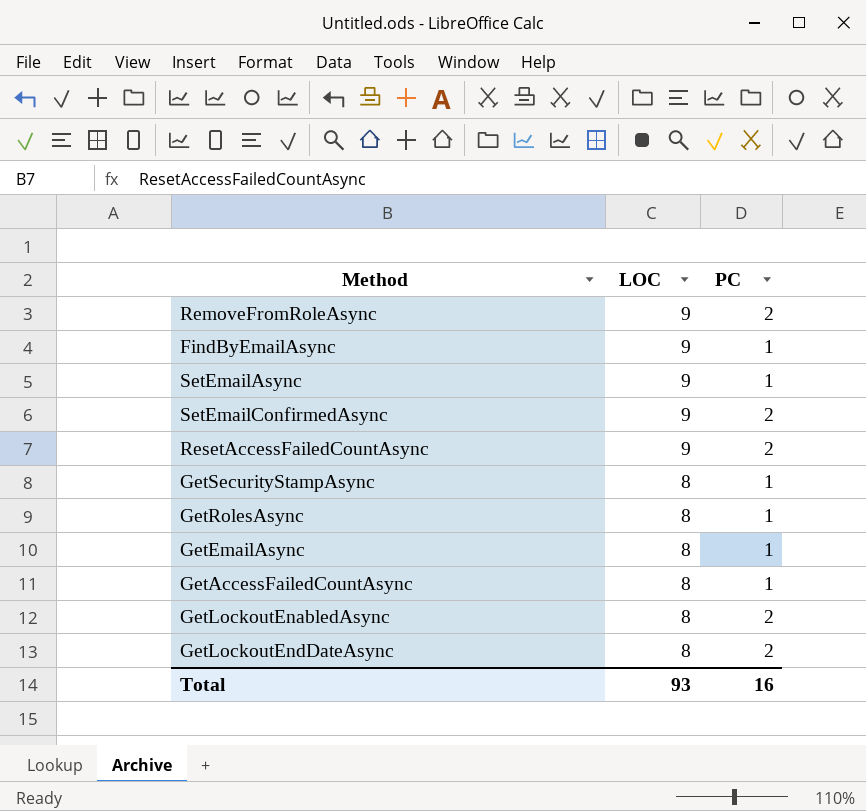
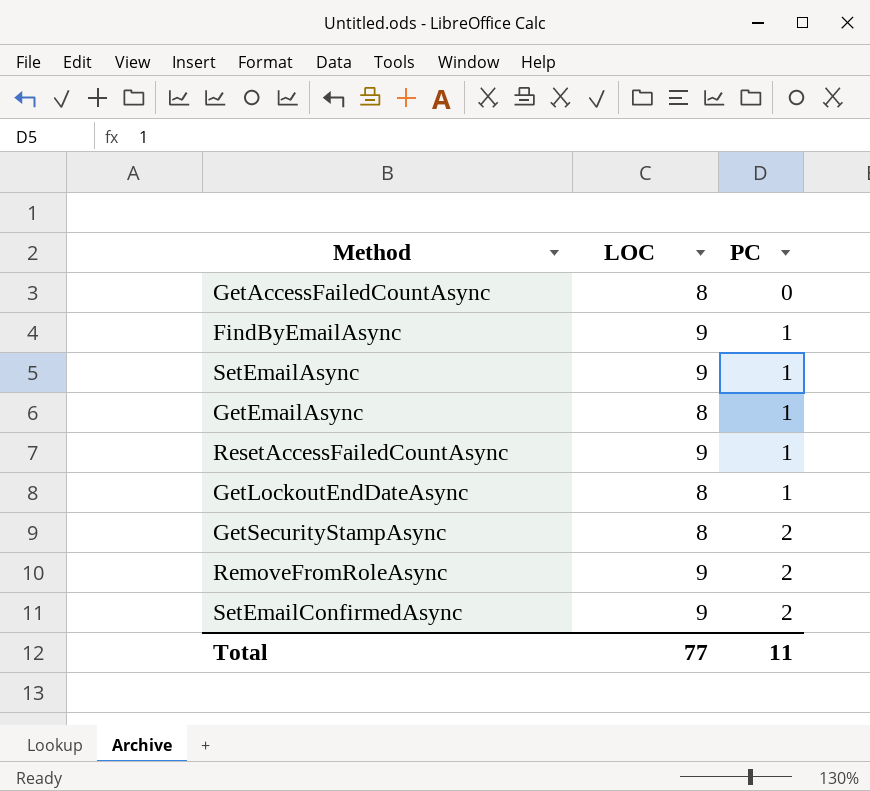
row order: LOC descending -> PC ascending
row GetRolesAsync: 8 | 1 -> none
row GetLockoutEnabledAsync: 8 | 2 -> none
GetAccessFailedCountAsync | PC: 1 -> 0
ResetAccessFailedCountAsync | PC: 2 -> 1
GetLockoutEndDateAsync | PC: 2 -> 1
GetSecurityStampAsync | PC: 1 -> 2
Total | LOC: 93 -> 77
Total | PC: 16 -> 11

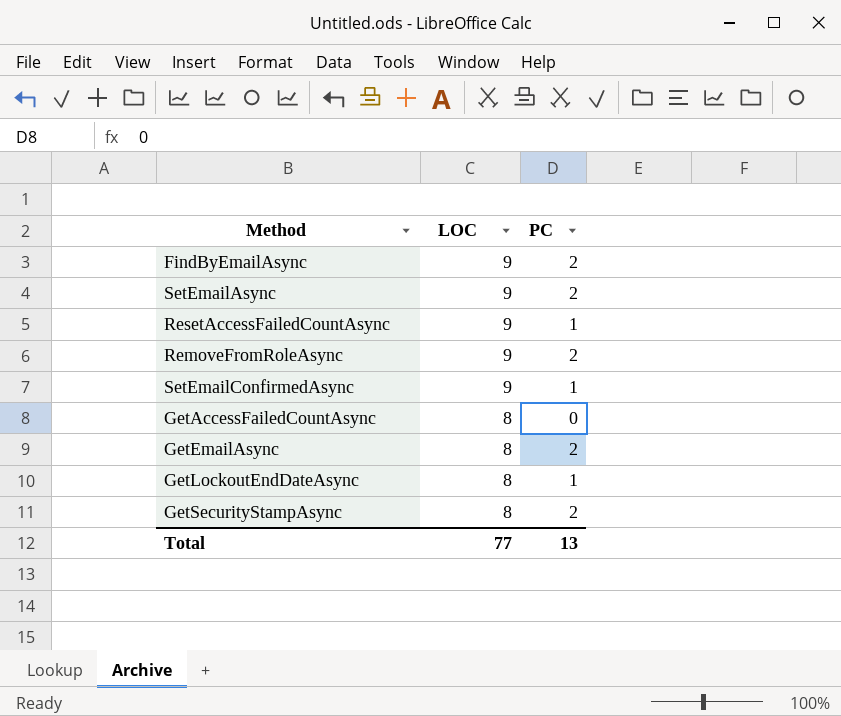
row order: PC ascending -> LOC descending
FindByEmailAsync | PC: 1 -> 2
SetEmailAsync | PC: 1 -> 2
SetEmailConfirmedAsync | PC: 2 -> 1
GetEmailAsync | PC: 1 -> 2
Total | PC: 11 -> 13

